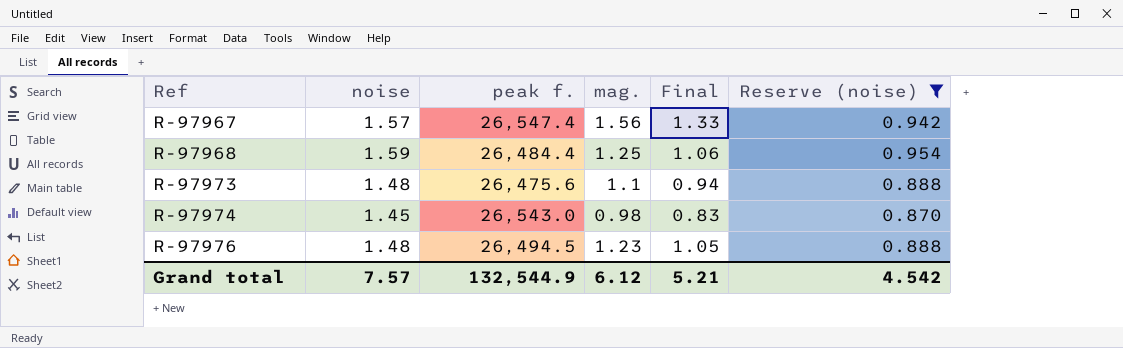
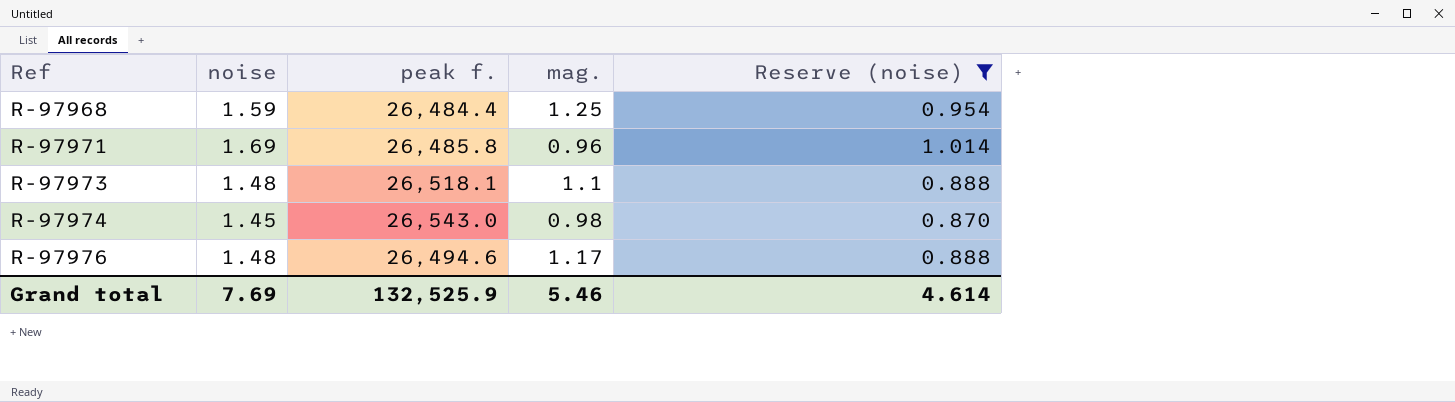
column Final | formula: [mag.] * 0.85 -> none
row R-97967: 1.57 | 26,547.4 | 1.56 | 1.33 | 0.942 -> none
row R-97971: none -> 1.69 | 26,485.8 | 0.96 | 1.014
R-97973 | peak f.: 26,475.6 -> 26,518.1
R-97976 | peak f.: 26,494.5 -> 26,494.6
R-97976 | mag.: 1.23 -> 1.17
Grand total | noise: 7.57 -> 7.69
Grand total | peak f.: 132,544.9 -> 132,525.9
Grand total | mag.: 6.12 -> 5.46
Grand total | Reserve (noise): 4.542 -> 4.614

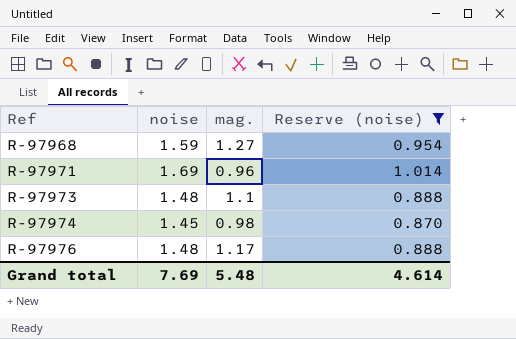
column peak f. | position: 3 -> none
R-97968 | mag.: 1.25 -> 1.27
Grand total | mag.: 5.46 -> 5.48

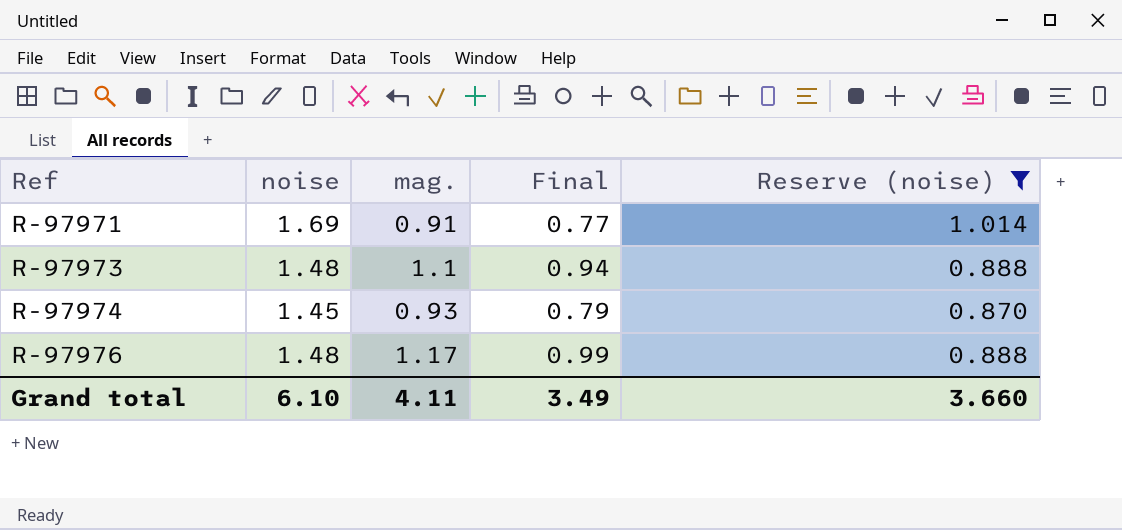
column Final | formula: none -> [mag.] * 0.85
row R-97968: 1.59 | 1.27 | 0.954 -> none
R-97971 | mag.: 0.96 -> 0.91
R-97974 | mag.: 0.98 -> 0.93
Grand total | noise: 7.69 -> 6.10
Grand total | mag.: 5.48 -> 4.11
Grand total | Reserve (noise): 4.614 -> 3.660

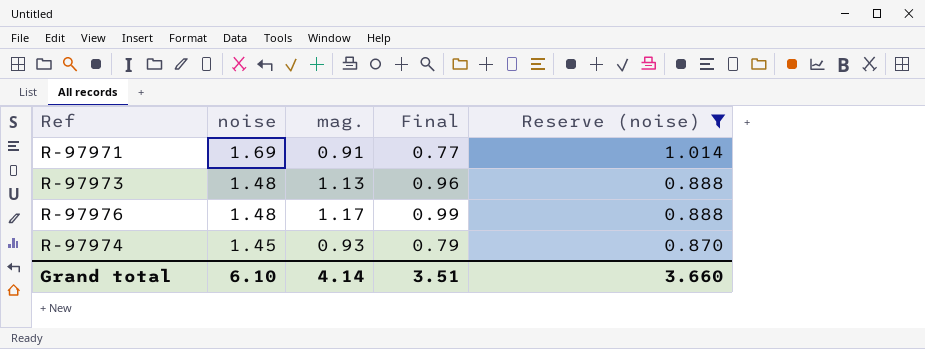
row order: Ref ascending -> noise descending
R-97973 | mag.: 1.1 -> 1.13
R-97973 | Final: 0.94 -> 0.96
Grand total | mag.: 4.11 -> 4.14
Grand total | Final: 3.49 -> 3.51

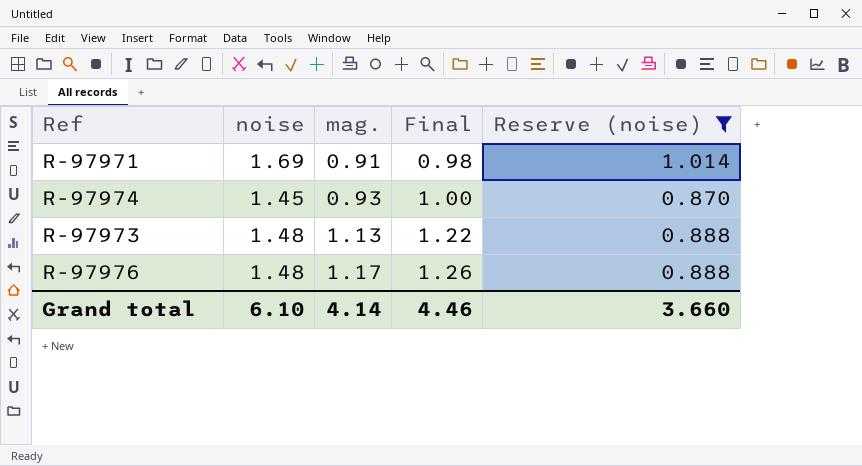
row order: noise descending -> mag. ascending
column Final | formula: [mag.] * 0.85 -> [mag.] * 1.08
Grand total | Final: 3.51 -> 4.46

